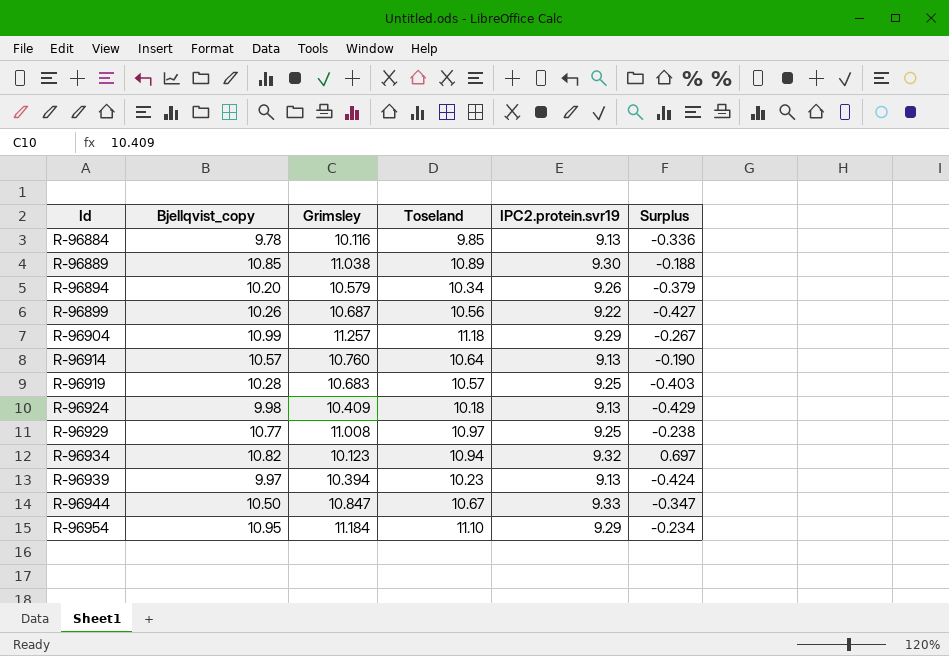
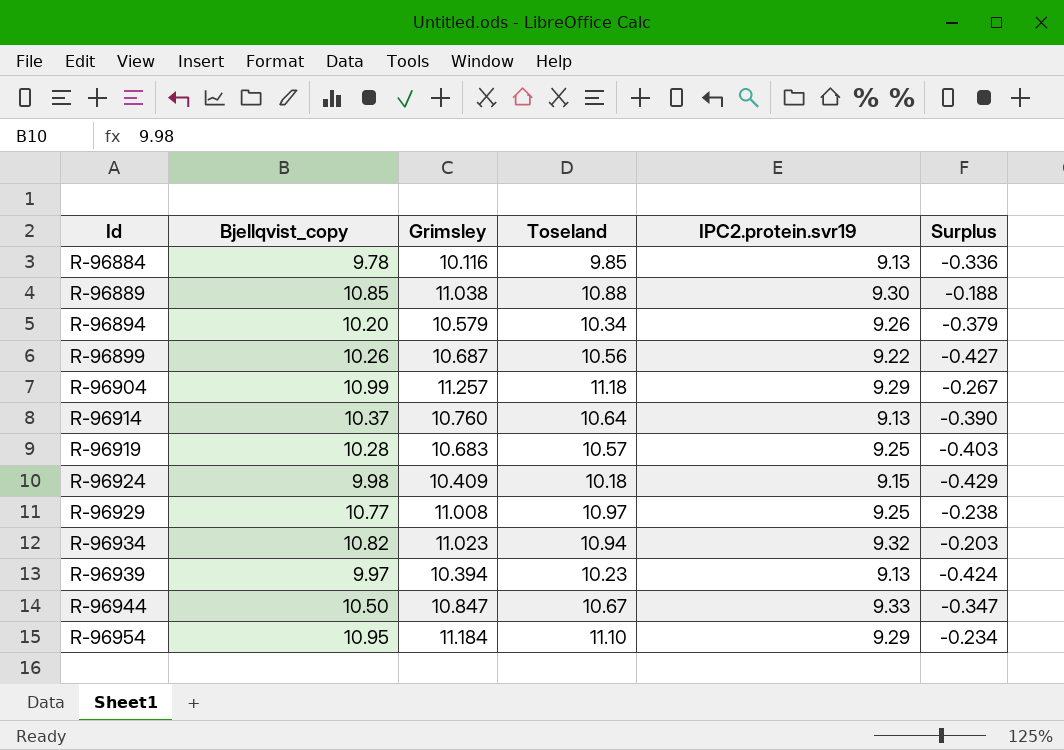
R-96889 | Toseland: 10.89 -> 10.88
R-96914 | Bjellqvist_copy: 10.57 -> 10.37
R-96914 | Surplus: -0.190 -> -0.390
R-96924 | IPC2.protein.svr19: 9.13 -> 9.15
R-96934 | Grimsley: 10.123 -> 11.023
R-96934 | Surplus: 0.697 -> -0.203

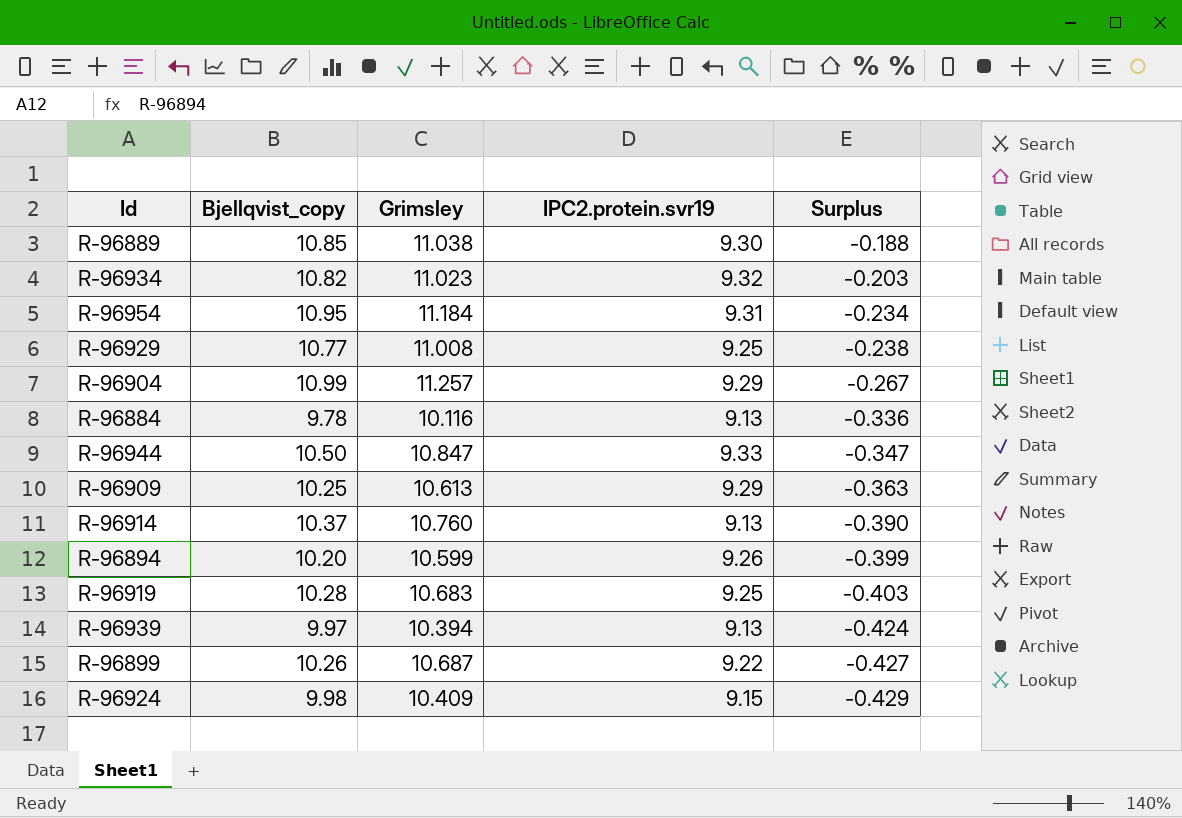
row order: Id ascending -> Surplus descending
column Toseland | position: 4 -> none
R-96954 | IPC2.protein.svr19: 9.29 -> 9.31
row R-96909: none -> 10.25 | 10.613 | 9.29 | -0.363
R-96894 | Grimsley: 10.579 -> 10.599
R-96894 | Surplus: -0.379 -> -0.399

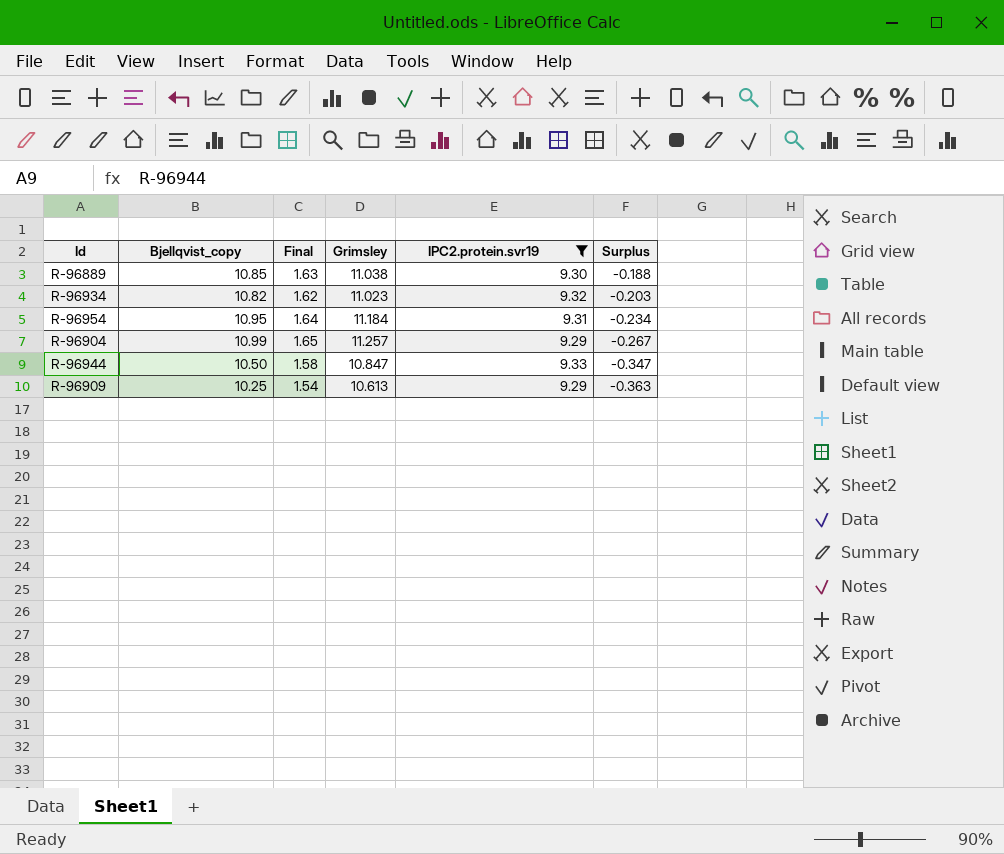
filter: none -> IPC2.protein.svr19 >= 9.29
column Final | formula: none -> [Bjellqvist_copy] * 0.15

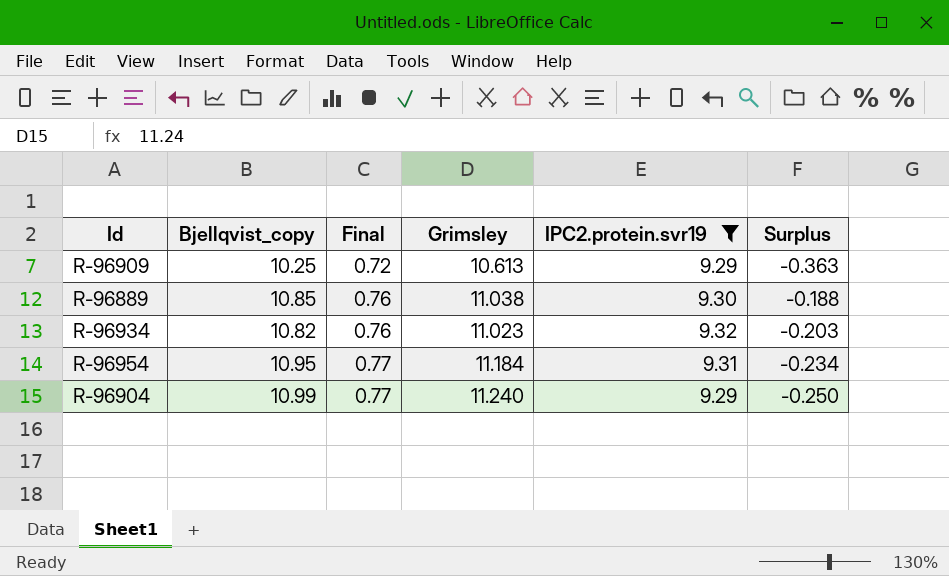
row order: Surplus descending -> Final ascending
column Final | formula: [Bjellqvist_copy] * 0.15 -> [Bjellqvist_copy] * 0.07
row R-96944: 10.50 | 1.58 | 10.847 | 9.33 | -0.347 -> none
R-96904 | Grimsley: 11.257 -> 11.240
R-96904 | Surplus: -0.267 -> -0.250

